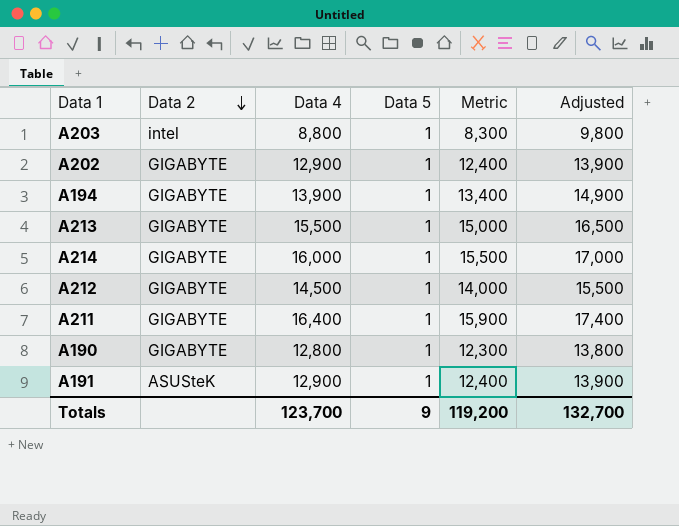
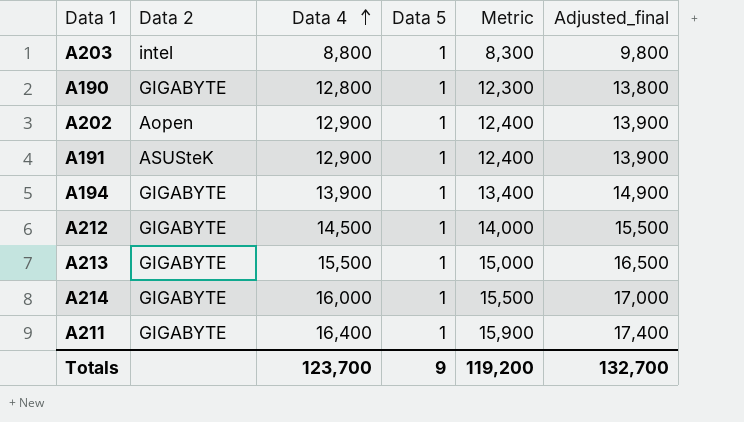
row order: Data 2 descending -> Data 4 ascending
column name: Adjusted -> Adjusted_final
A202 | Data 2: GIGABYTE -> Aopen

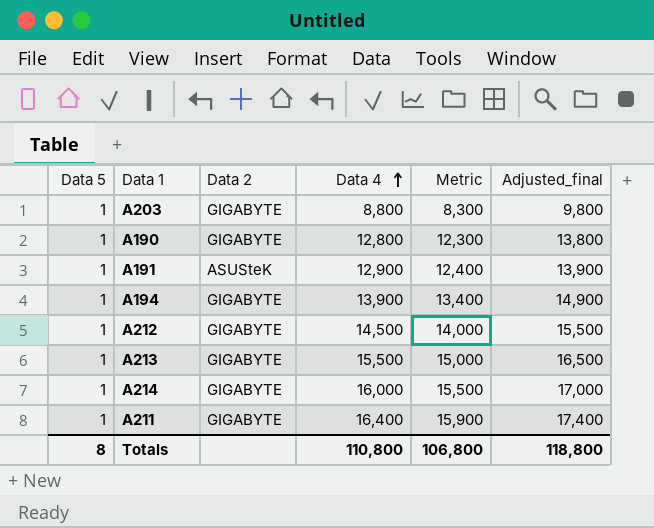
column Data 5 | position: 4 -> 1
row A202: Aopen | 12,900 | 1 | 12,400 | 13,900 -> none
A203 | Data 2: intel -> GIGABYTE
Totals | Data 5: 9 -> 8
Totals | Data 4: 123,700 -> 110,800
Totals | Metric: 119,200 -> 106,800
Totals | Adjusted_final: 132,700 -> 118,800

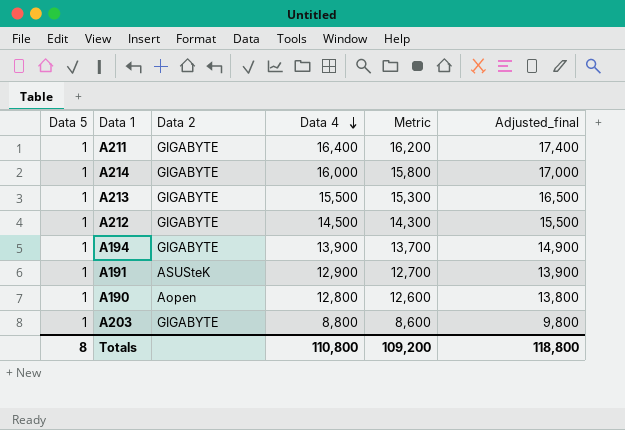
row order: Data 4 ascending -> Data 4 descending
column Metric | formula: [Data 4] - 500 -> [Data 4] - 200
A190 | Data 2: GIGABYTE -> Aopen
Totals | Metric: 106,800 -> 109,200

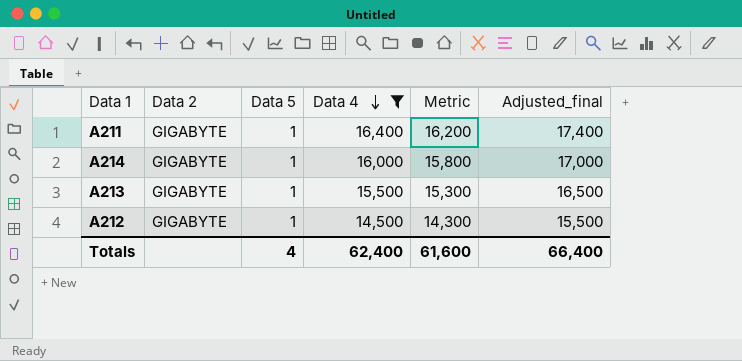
filter: none -> Data 4 >= 14,500
column Data 5 | position: 1 -> 3
Totals | Data 5: 8 -> 4
Totals | Data 4: 110,800 -> 62,400
Totals | Metric: 109,200 -> 61,600
Totals | Adjusted_final: 118,800 -> 66,400

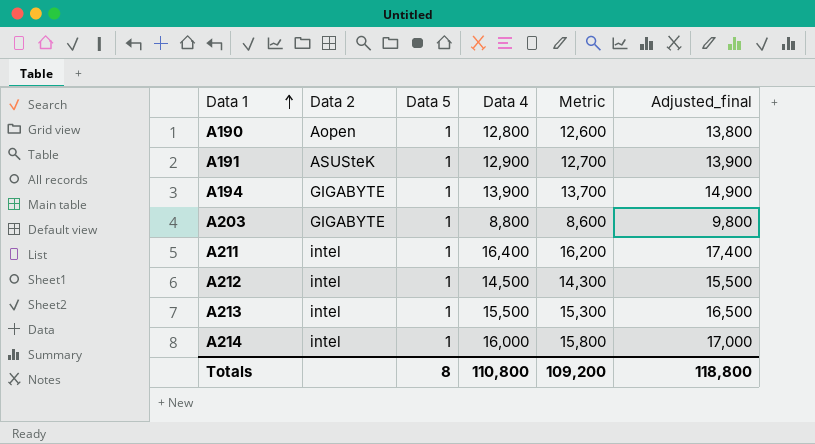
filter: Data 4 >= 14,500 -> none
row order: Data 4 descending -> Data 1 ascending
A211 | Data 2: GIGABYTE -> intel
A212 | Data 2: GIGABYTE -> intel
A213 | Data 2: GIGABYTE -> intel
A214 | Data 2: GIGABYTE -> intel
Totals | Data 5: 4 -> 8
Totals | Data 4: 62,400 -> 110,800
Totals | Metric: 61,600 -> 109,200
Totals | Adjusted_final: 66,400 -> 118,800

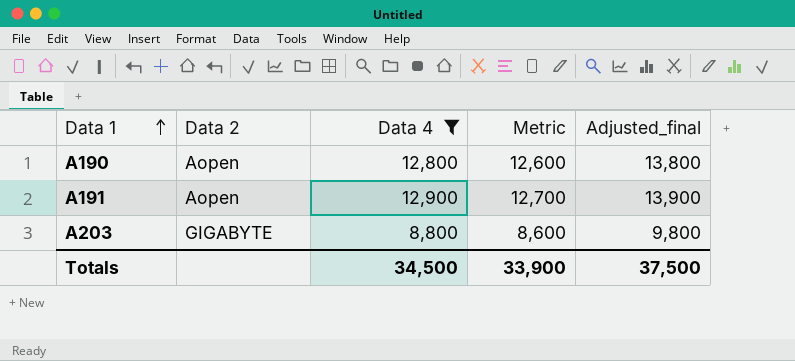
filter: none -> Data 4 <= 12,900
column Data 5 | position: 3 -> none
A191 | Data 2: ASUSteK -> Aopen
Totals | Data 4: 110,800 -> 34,500
Totals | Metric: 109,200 -> 33,900
Totals | Adjusted_final: 118,800 -> 37,500

